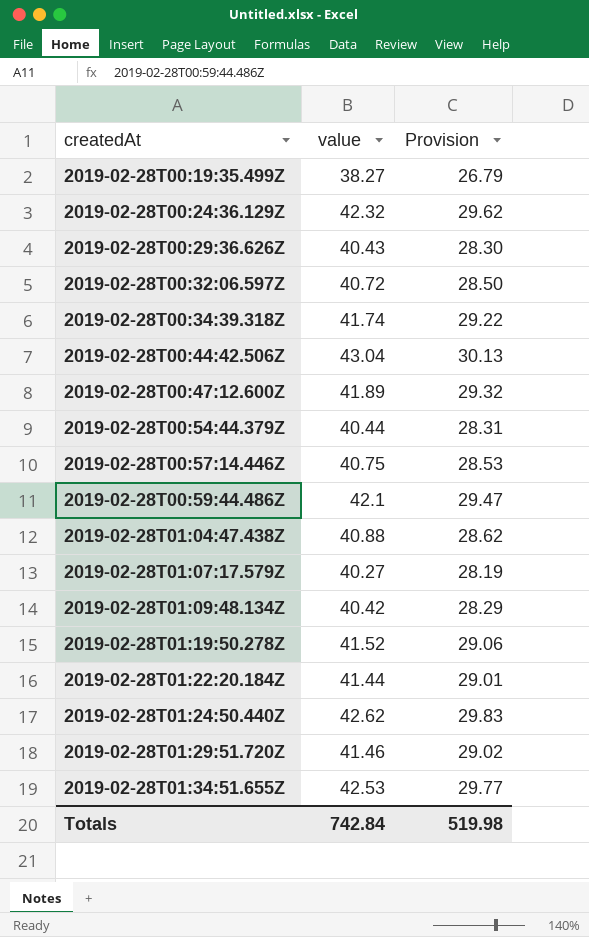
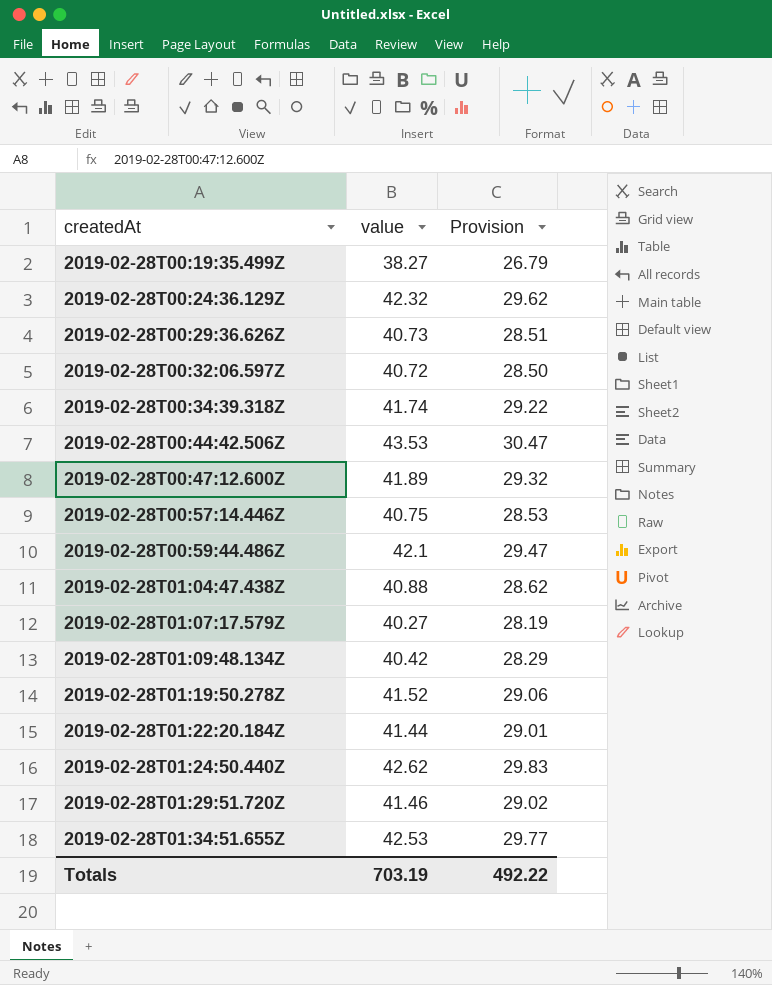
row 2019-02-28T00:54:44.379Z: 40.44 | 28.31 -> none
2019-02-28T00:29:36.626Z | value: 40.43 -> 40.73
2019-02-28T00:29:36.626Z | Provision: 28.30 -> 28.51
2019-02-28T00:44:42.506Z | value: 43.04 -> 43.53
2019-02-28T00:44:42.506Z | Provision: 30.13 -> 30.47
Totals | value: 742.84 -> 703.19
Totals | Provision: 519.98 -> 492.22

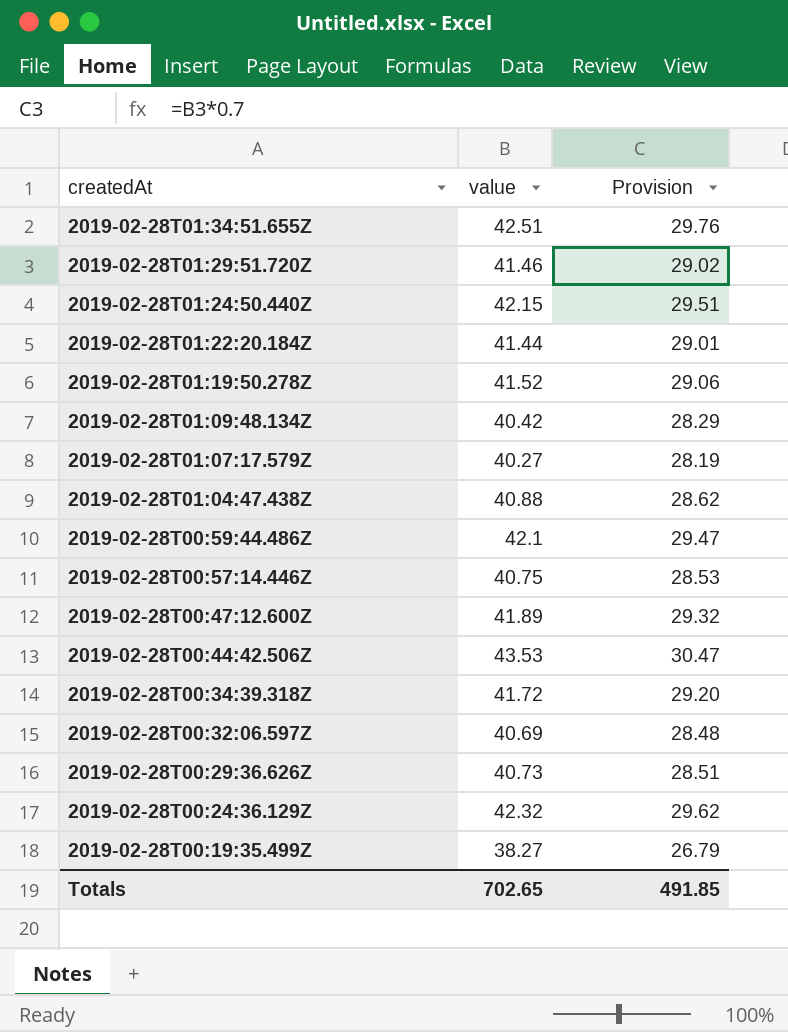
row order: createdAt ascending -> createdAt descending
2019-02-28T01:34:51.655Z | value: 42.53 -> 42.51
2019-02-28T01:34:51.655Z | Provision: 29.77 -> 29.76
2019-02-28T01:24:50.440Z | value: 42.62 -> 42.15
2019-02-28T01:24:50.440Z | Provision: 29.83 -> 29.51
2019-02-28T00:34:39.318Z | value: 41.74 -> 41.72
2019-02-28T00:34:39.318Z | Provision: 29.22 -> 29.20
2019-02-28T00:32:06.597Z | value: 40.72 -> 40.69
2019-02-28T00:32:06.597Z | Provision: 28.50 -> 28.48
Totals | value: 703.19 -> 702.65
Totals | Provision: 492.22 -> 491.85

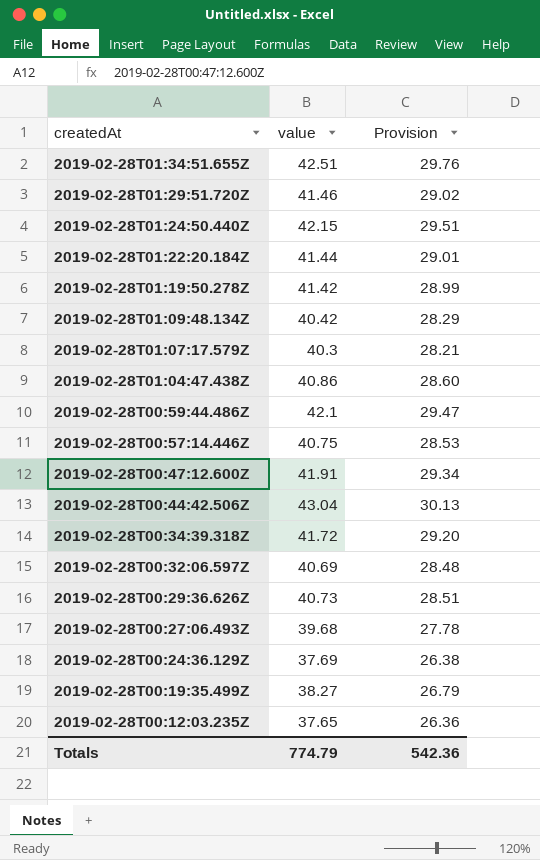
2019-02-28T01:19:50.278Z | value: 41.52 -> 41.42
2019-02-28T01:19:50.278Z | Provision: 29.06 -> 28.99
2019-02-28T01:07:17.579Z | value: 40.27 -> 40.3
2019-02-28T01:07:17.579Z | Provision: 28.19 -> 28.21
2019-02-28T01:04:47.438Z | value: 40.88 -> 40.86
2019-02-28T01:04:47.438Z | Provision: 28.62 -> 28.60
2019-02-28T00:47:12.600Z | value: 41.89 -> 41.91
2019-02-28T00:47:12.600Z | Provision: 29.32 -> 29.34
2019-02-28T00:44:42.506Z | value: 43.53 -> 43.04
2019-02-28T00:44:42.506Z | Provision: 30.47 -> 30.13
row 2019-02-28T00:27:06.493Z: none -> 39.68 | 27.78
2019-02-28T00:24:36.129Z | value: 42.32 -> 37.69
2019-02-28T00:24:36.129Z | Provision: 29.62 -> 26.38
row 2019-02-28T00:12:03.235Z: none -> 37.65 | 26.36
Totals | value: 702.65 -> 774.79
Totals | Provision: 491.85 -> 542.36

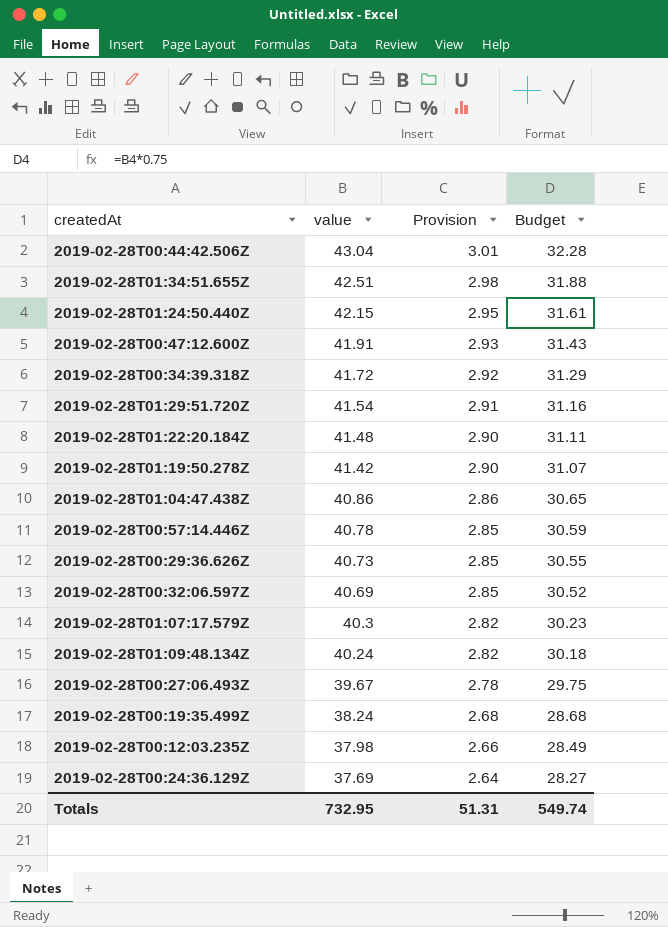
row order: createdAt descending -> value descending
column Provision | formula: [value] * 0.7 -> [value] * 0.07
column Budget | formula: none -> [value] * 0.75
row 2019-02-28T00:59:44.486Z: 42.1 | 29.47 -> none
2019-02-28T01:29:51.720Z | value: 41.46 -> 41.54
2019-02-28T01:22:20.184Z | value: 41.44 -> 41.48
2019-02-28T00:57:14.446Z | value: 40.75 -> 40.78
2019-02-28T01:09:48.134Z | value: 40.42 -> 40.24
2019-02-28T00:27:06.493Z | value: 39.68 -> 39.67
2019-02-28T00:19:35.499Z | value: 38.27 -> 38.24
2019-02-28T00:12:03.235Z | value: 37.65 -> 37.98
Totals | value: 774.79 -> 732.95
Totals | Provision: 542.36 -> 51.31

